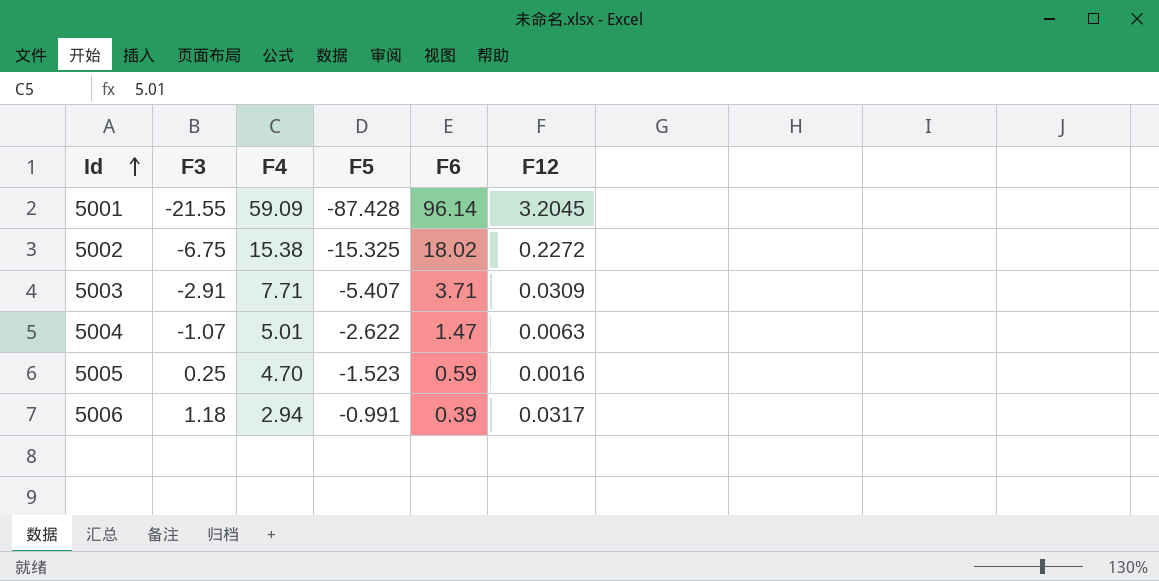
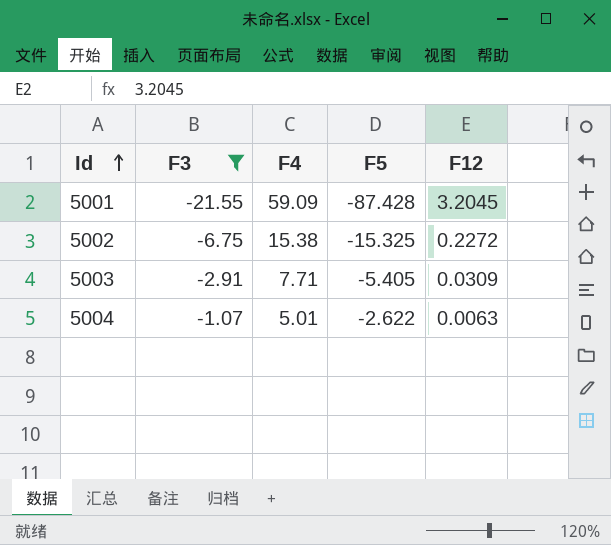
filter: none -> F3 <= -1.07
column F6 | position: 5 -> none
5003 | F5: -5.407 -> -5.405

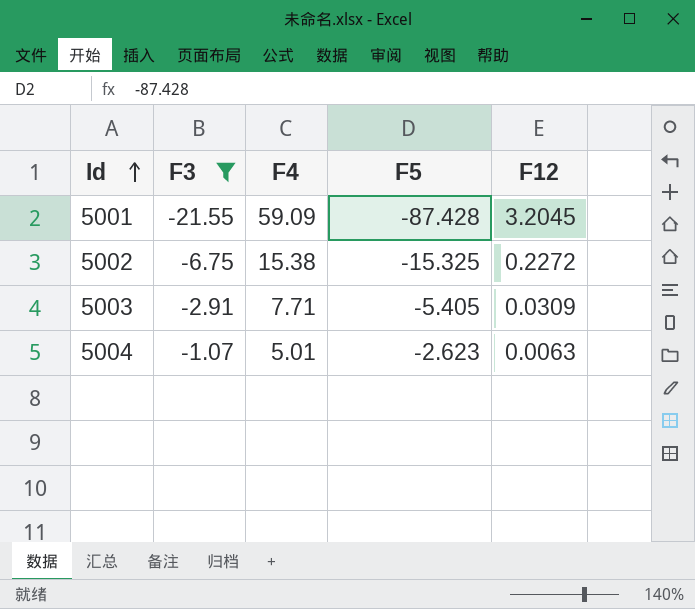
5004 | F5: -2.622 -> -2.623

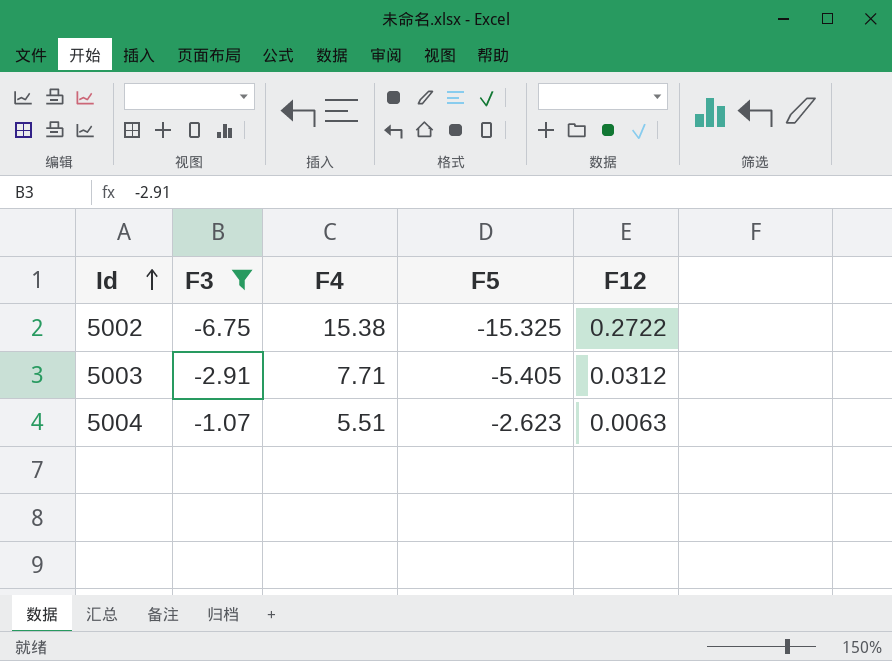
row 5001: -21.55 | 59.09 | -87.428 | 3.2045 -> none
5002 | F12: 0.2272 -> 0.2722
5003 | F12: 0.0309 -> 0.0312
5004 | F4: 5.01 -> 5.51

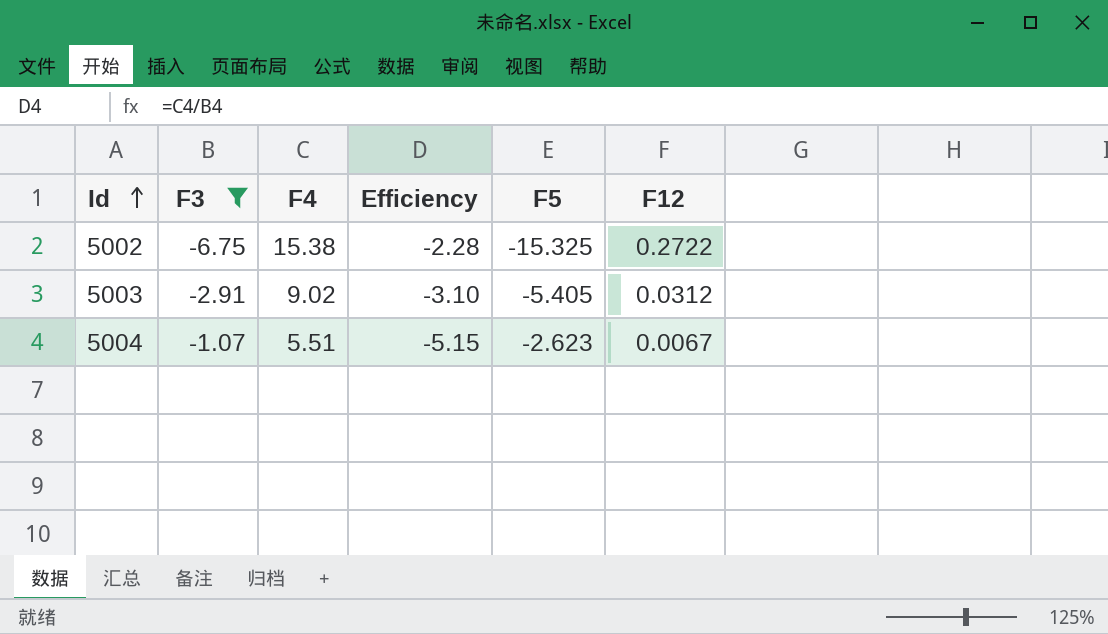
column Efficiency | formula: none -> [F4] / [F3]
5003 | F4: 7.71 -> 9.02
5004 | F12: 0.0063 -> 0.0067

